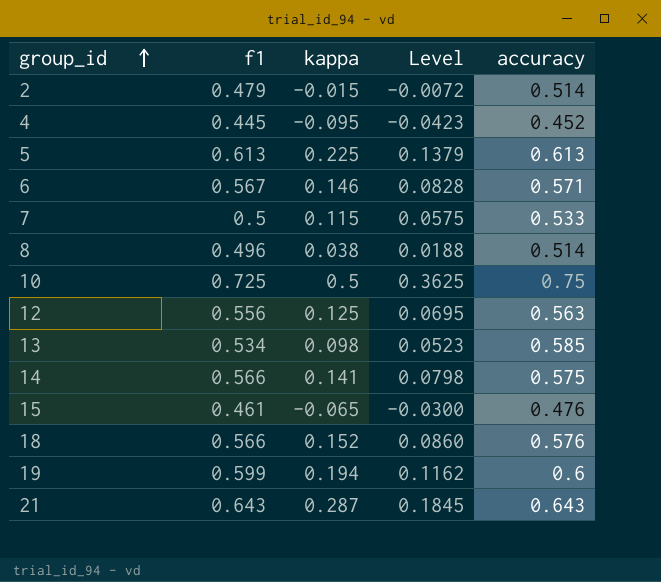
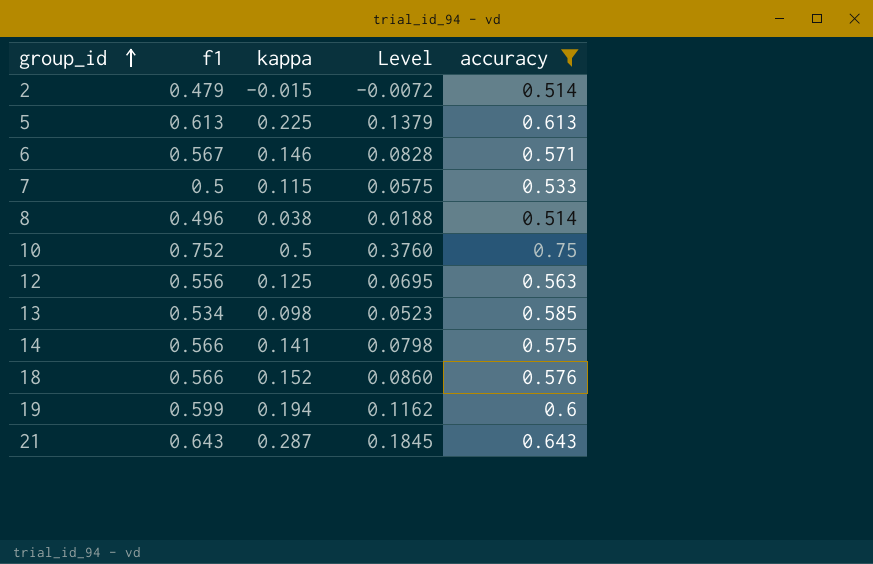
filter: none -> accuracy >= 0.514
10 | f1: 0.725 -> 0.752
10 | Level: 0.3625 -> 0.3760

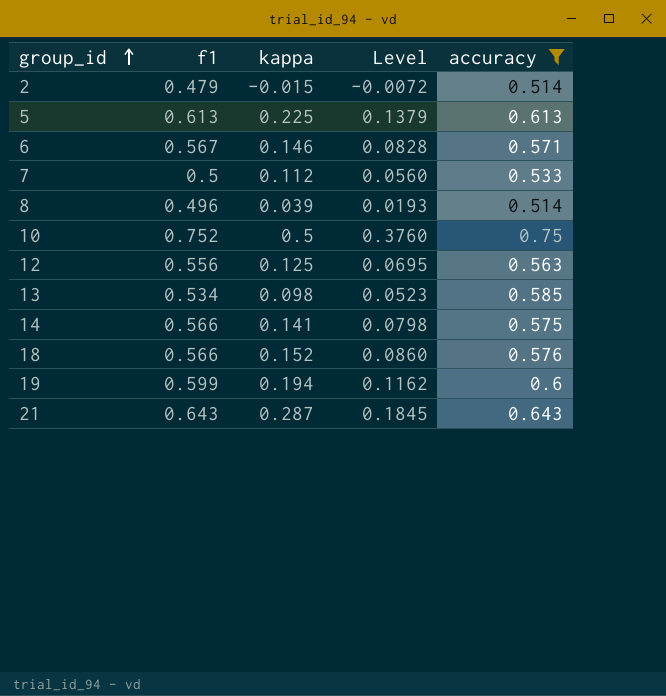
7 | kappa: 0.115 -> 0.112
7 | Level: 0.0575 -> 0.0560
8 | kappa: 0.038 -> 0.039
8 | Level: 0.0188 -> 0.0193

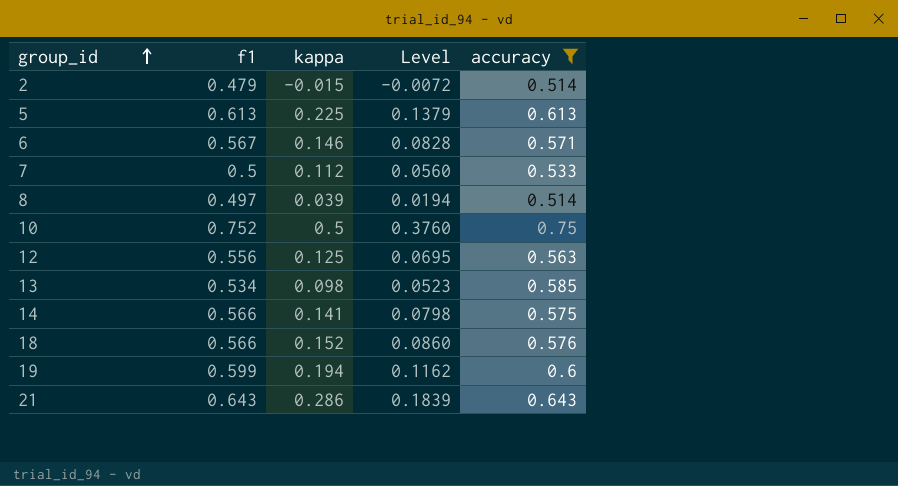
8 | f1: 0.496 -> 0.497
8 | Level: 0.0193 -> 0.0194
21 | kappa: 0.287 -> 0.286
21 | Level: 0.1845 -> 0.1839

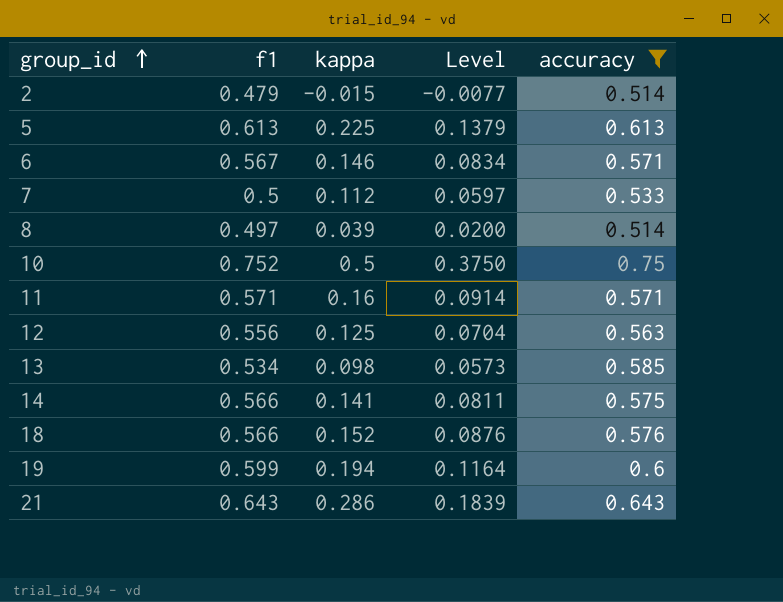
column Level | formula: [f1] * [kappa] -> [kappa] * [accuracy]
row 11: none -> 0.571 | 0.16 | 0.0914 | 0.571

